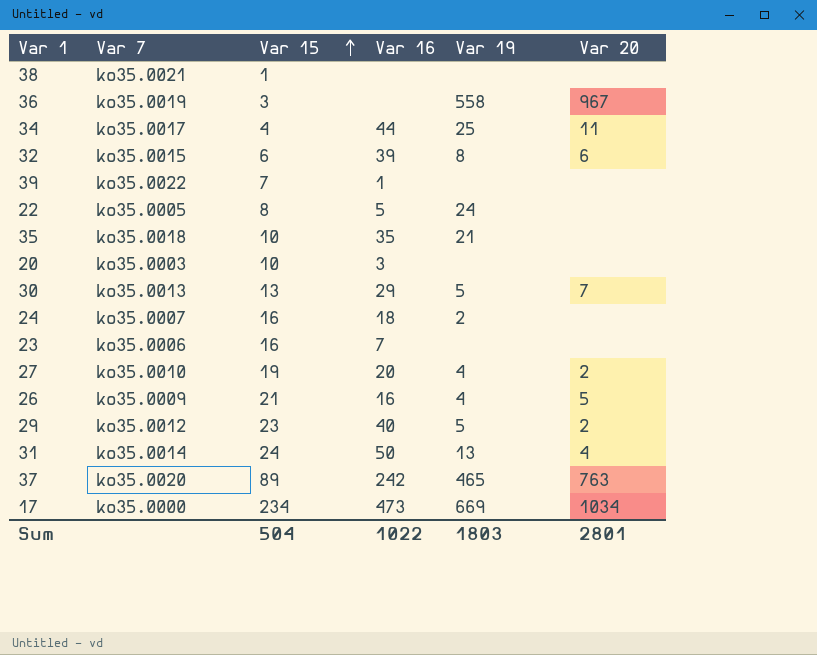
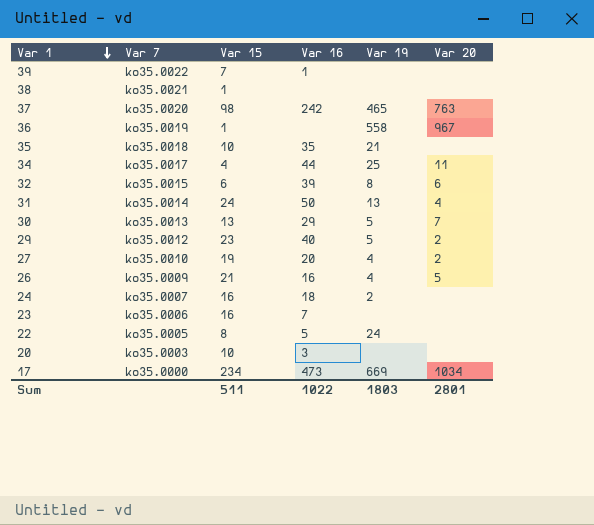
row order: Var 15 ascending -> Var 1 descending
37 | Var 15: 89 -> 98
36 | Var 15: 3 -> 1
Sum | Var 15: 504 -> 511

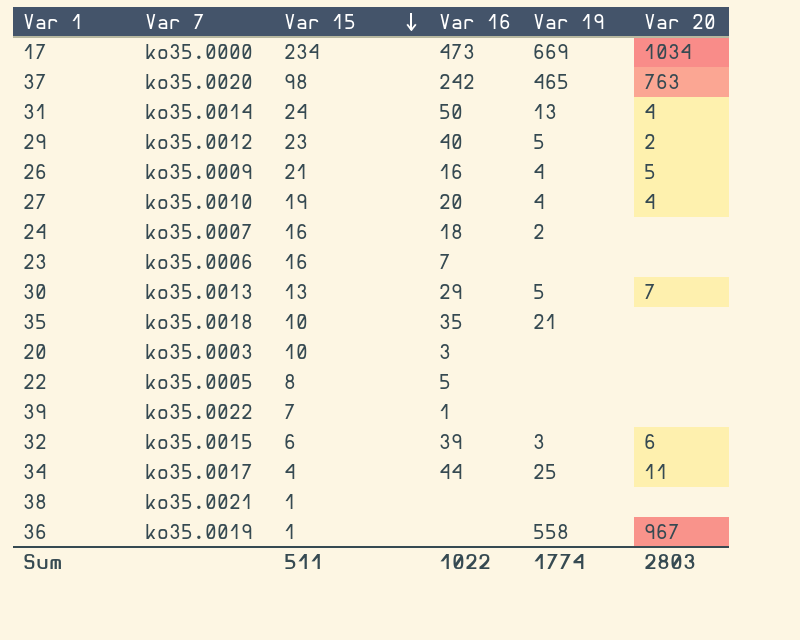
row order: Var 1 descending -> Var 15 descending
27 | Var 20: 2 -> 4
22 | Var 19: 24 -> none
32 | Var 19: 8 -> 3
Sum | Var 19: 1803 -> 1774
Sum | Var 20: 2801 -> 2803

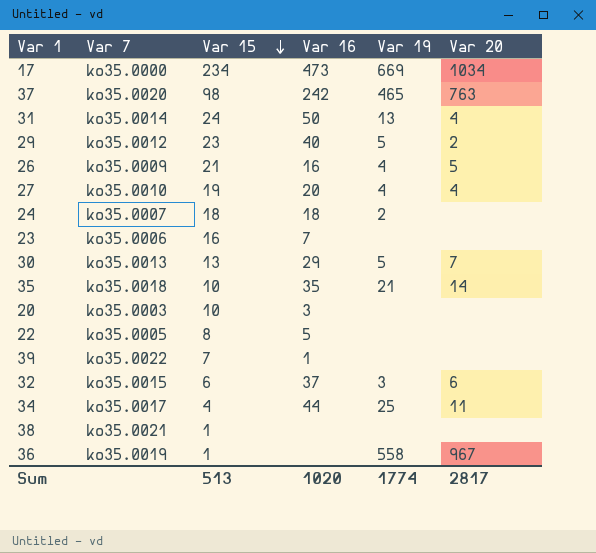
24 | Var 15: 16 -> 18
35 | Var 20: none -> 14
32 | Var 16: 39 -> 37
Sum | Var 15: 511 -> 513
Sum | Var 16: 1022 -> 1020
Sum | Var 20: 2803 -> 2817

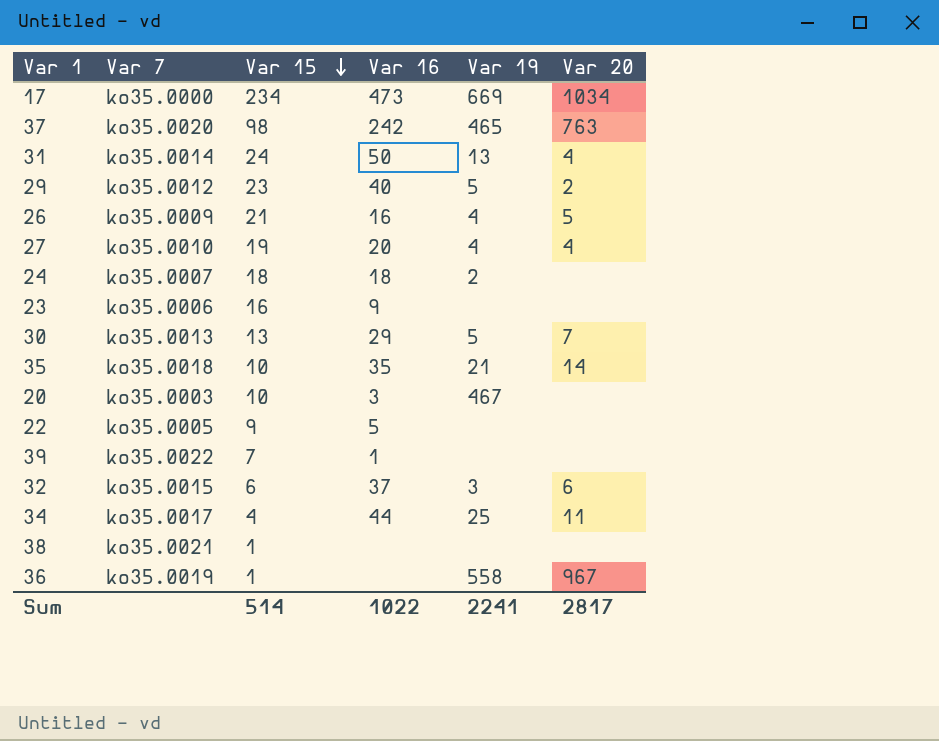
23 | Var 16: 7 -> 9
20 | Var 19: none -> 467
22 | Var 15: 8 -> 9
Sum | Var 15: 513 -> 514
Sum | Var 16: 1020 -> 1022
Sum | Var 19: 1774 -> 2241

